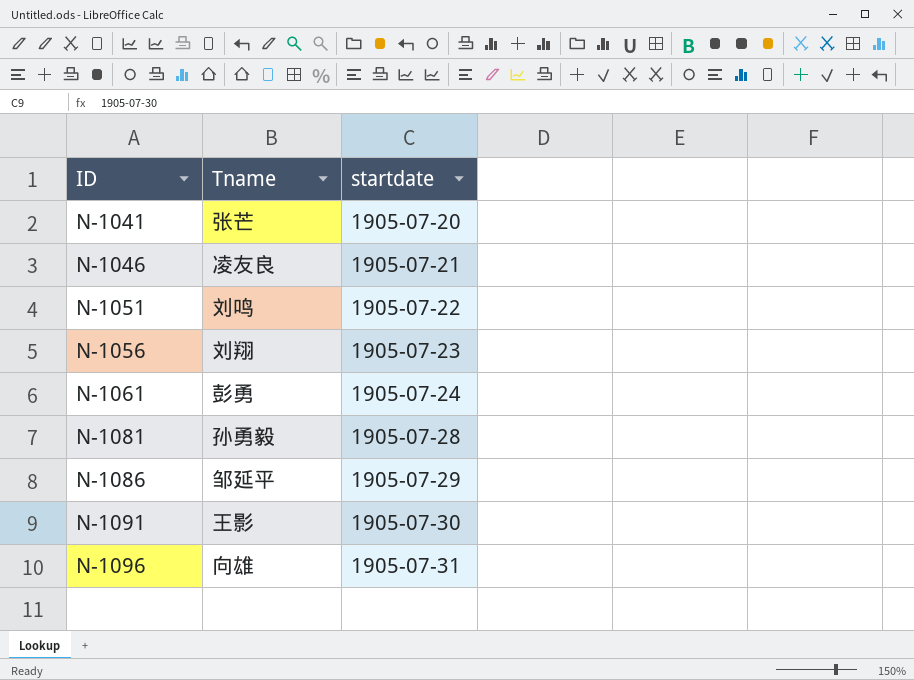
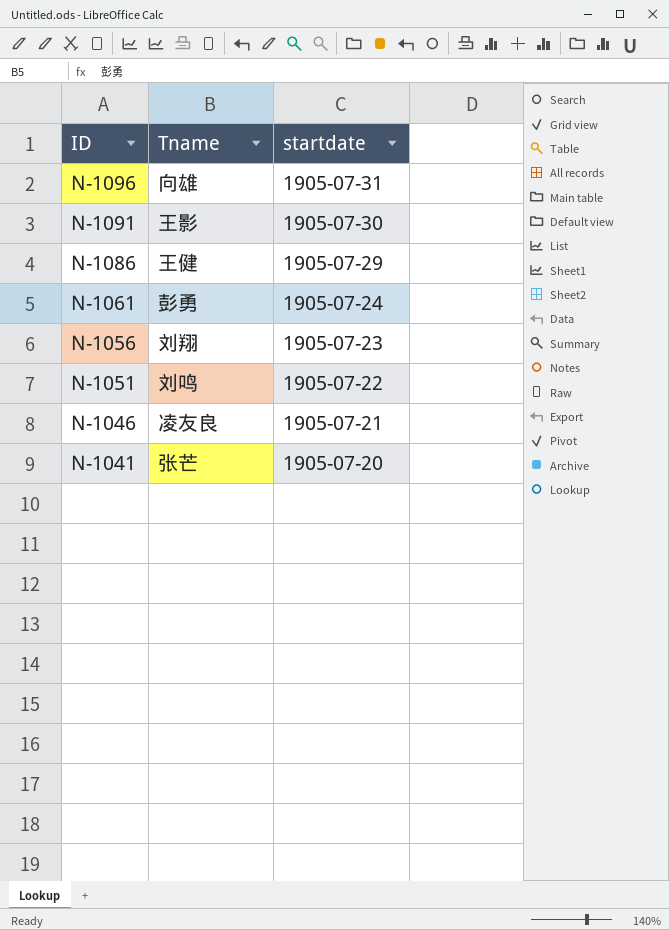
row order: ID ascending -> ID descending
row N-1081: 孙勇毅 | 1905-07-28 -> none
N-1086 | Tname: 邹延平 -> 王健

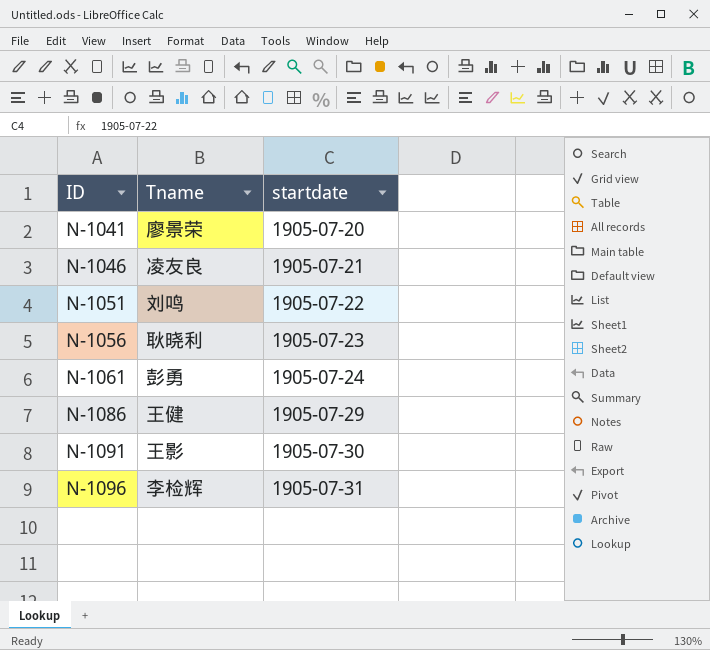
row order: ID descending -> ID ascending
N-1041 | Tname: 张芒 -> 廖景荣
N-1056 | Tname: 刘翔 -> 耿晓利
N-1096 | Tname: 向雄 -> 李检辉

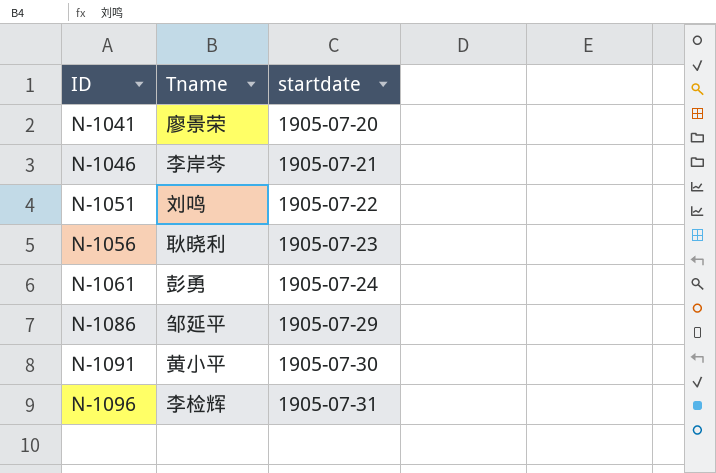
N-1046 | Tname: 凌友良 -> 李岸芩
N-1086 | Tname: 王健 -> 邹延平
N-1091 | Tname: 王影 -> 黄小平

